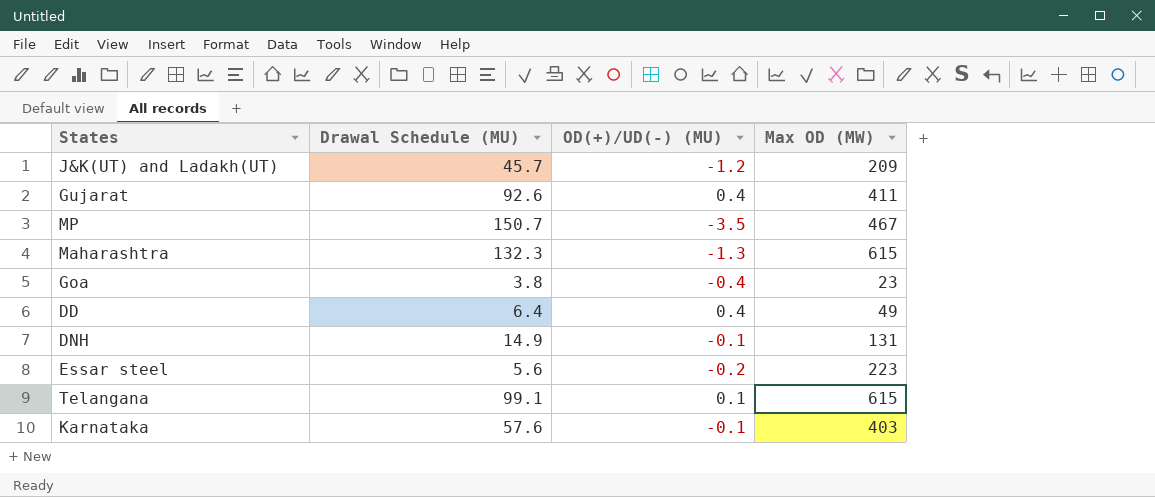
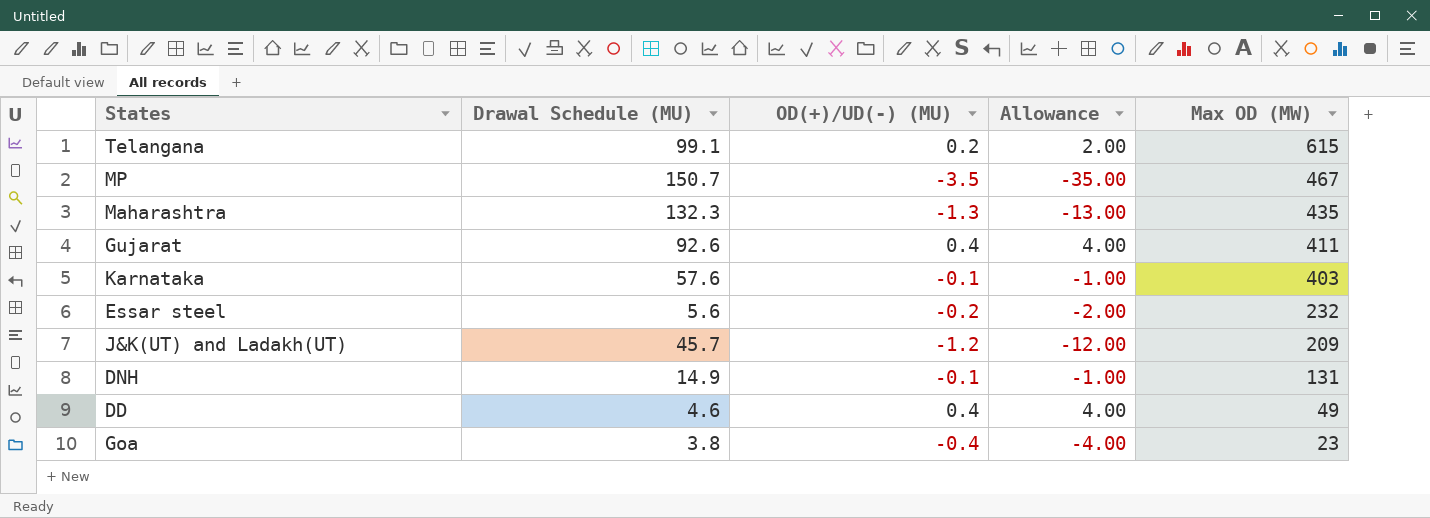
row order: none -> Max OD (MW) descending
column Allowance | formula: none -> [OD(+)/UD(-) (MU)] * 10
Telangana | OD(+)/UD(-) (MU): 0.1 -> 0.2
Maharashtra | Max OD (MW): 615 -> 435
Essar steel | Max OD (MW): 223 -> 232
DD | Drawal Schedule (MU): 6.4 -> 4.6

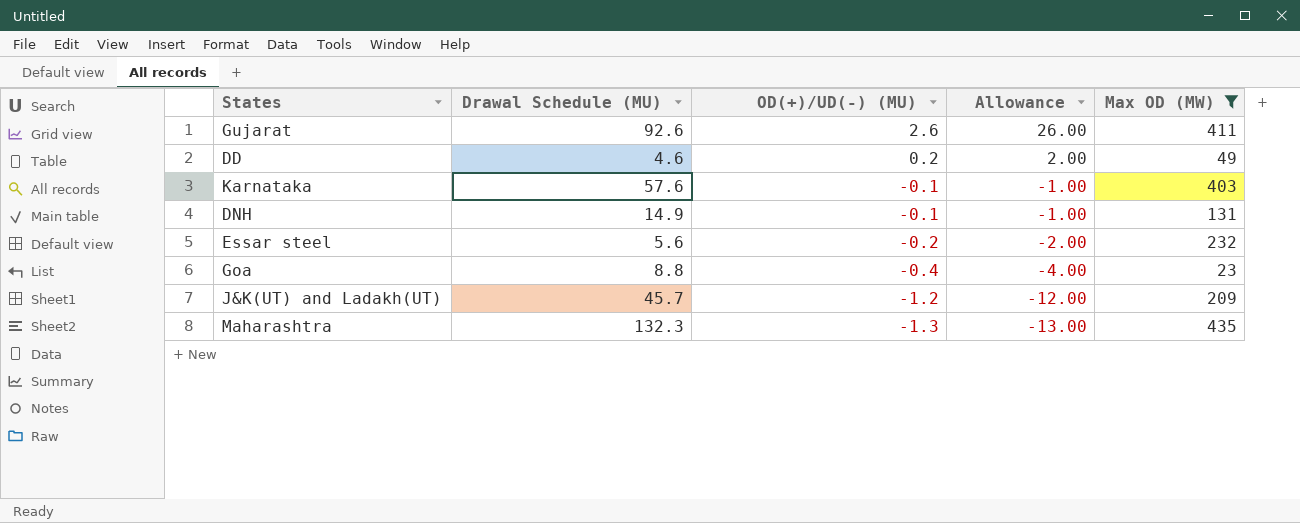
filter: none -> Max OD (MW) <= 435
row order: Max OD (MW) descending -> OD(+)/UD(-) (MU) descending
Gujarat | OD(+)/UD(-) (MU): 0.4 -> 2.6
Gujarat | Allowance: 4.00 -> 26.00
DD | OD(+)/UD(-) (MU): 0.4 -> 0.2
DD | Allowance: 4.00 -> 2.00
Goa | Drawal Schedule (MU): 3.8 -> 8.8

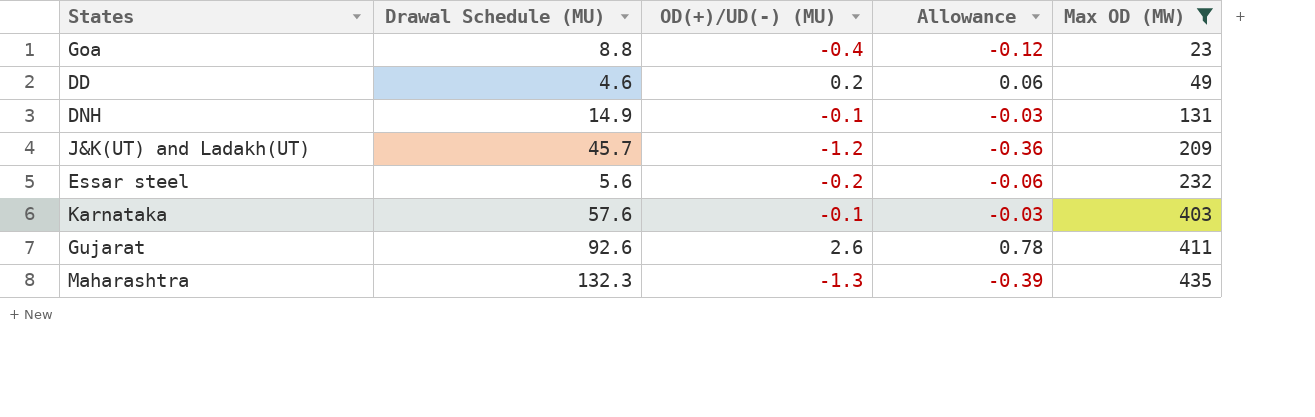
row order: OD(+)/UD(-) (MU) descending -> Max OD (MW) ascending
column Allowance | formula: [OD(+)/UD(-) (MU)] * 10 -> [OD(+)/UD(-) (MU)] * 0.3

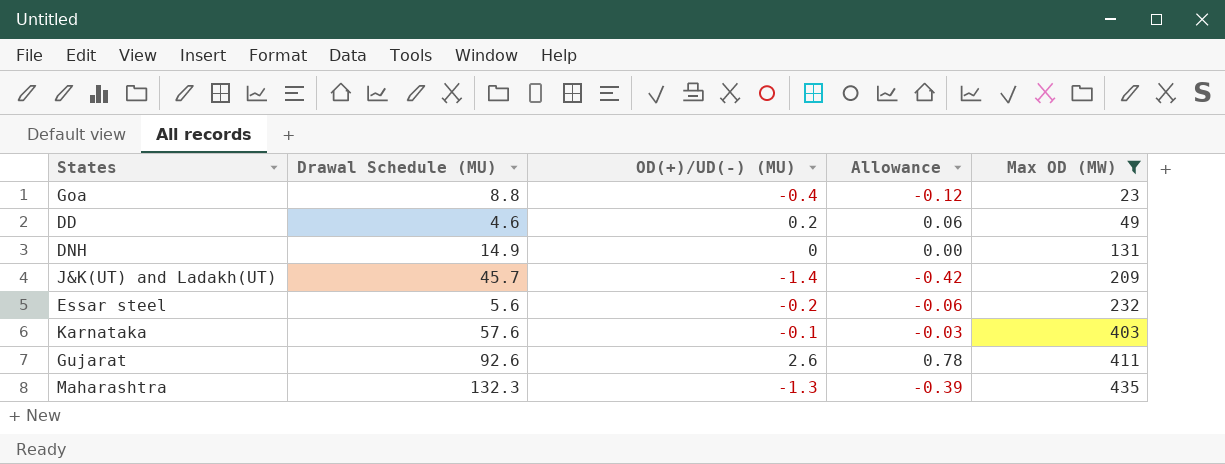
DNH | OD(+)/UD(-) (MU): -0.1 -> 0
DNH | Allowance: -0.03 -> 0.00
J&K(UT) and Ladakh(UT) | OD(+)/UD(-) (MU): -1.2 -> -1.4
J&K(UT) and Ladakh(UT) | Allowance: -0.36 -> -0.42

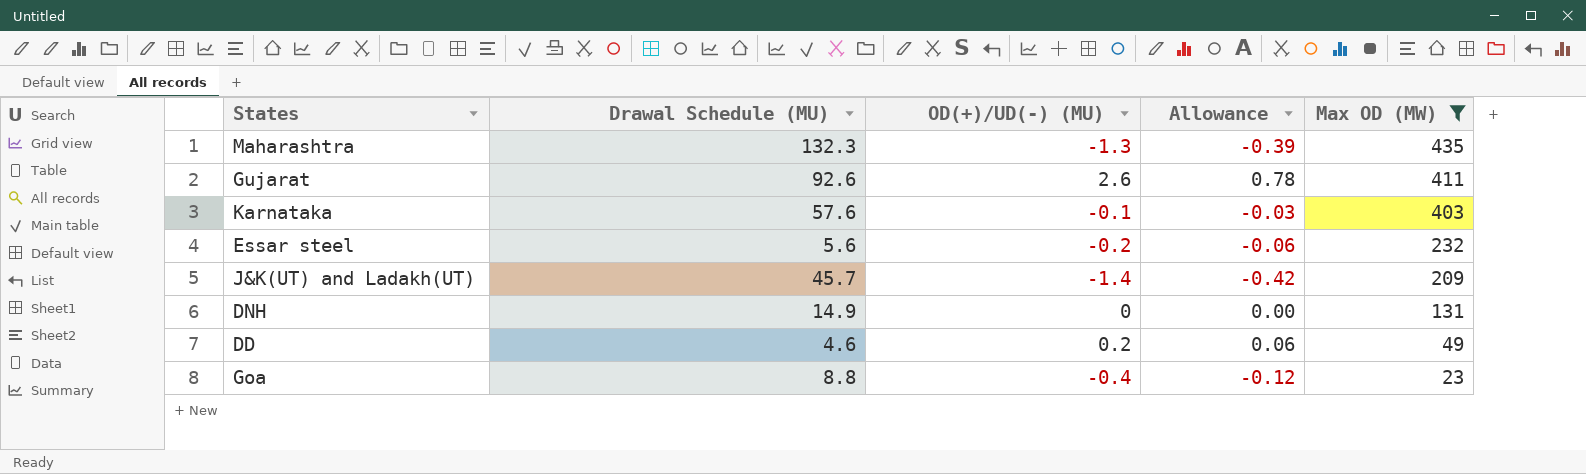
row order: Max OD (MW) ascending -> Max OD (MW) descending

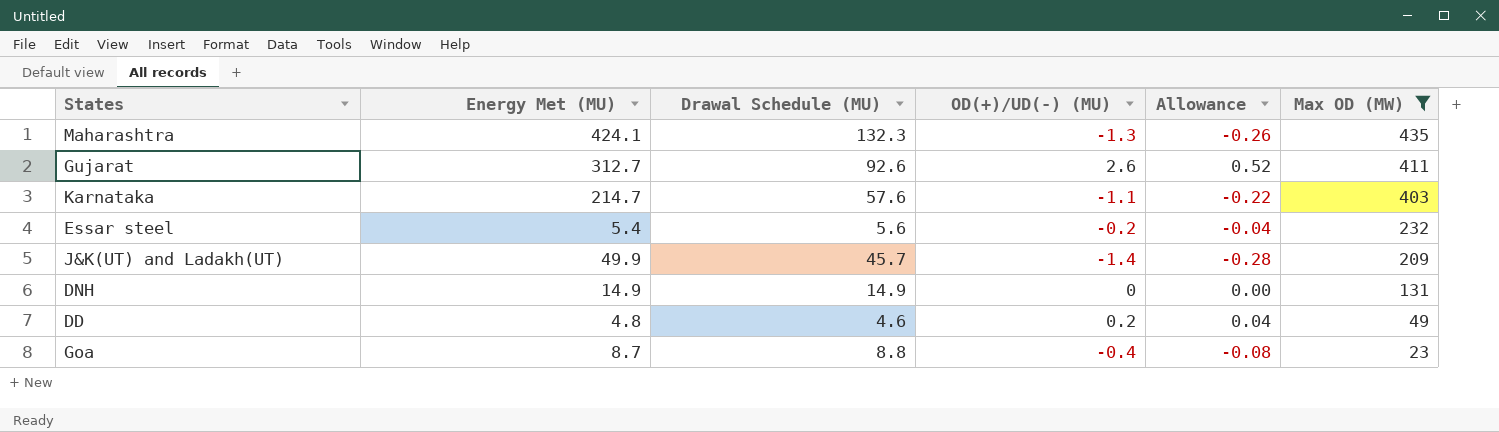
column Energy Met (MU) | position: none -> 2
column Allowance | formula: [OD(+)/UD(-) (MU)] * 0.3 -> [OD(+)/UD(-) (MU)] * 0.2
Karnataka | OD(+)/UD(-) (MU): -0.1 -> -1.1

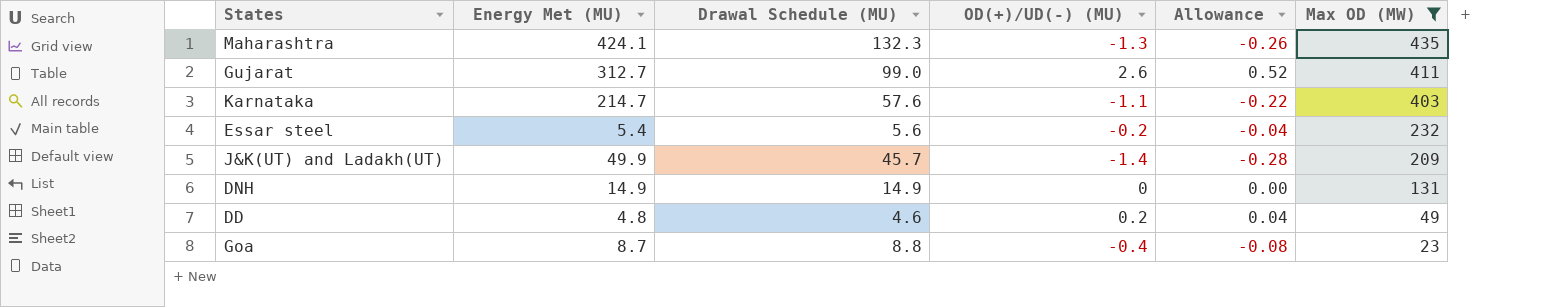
Gujarat | Drawal Schedule (MU): 92.6 -> 99.0

